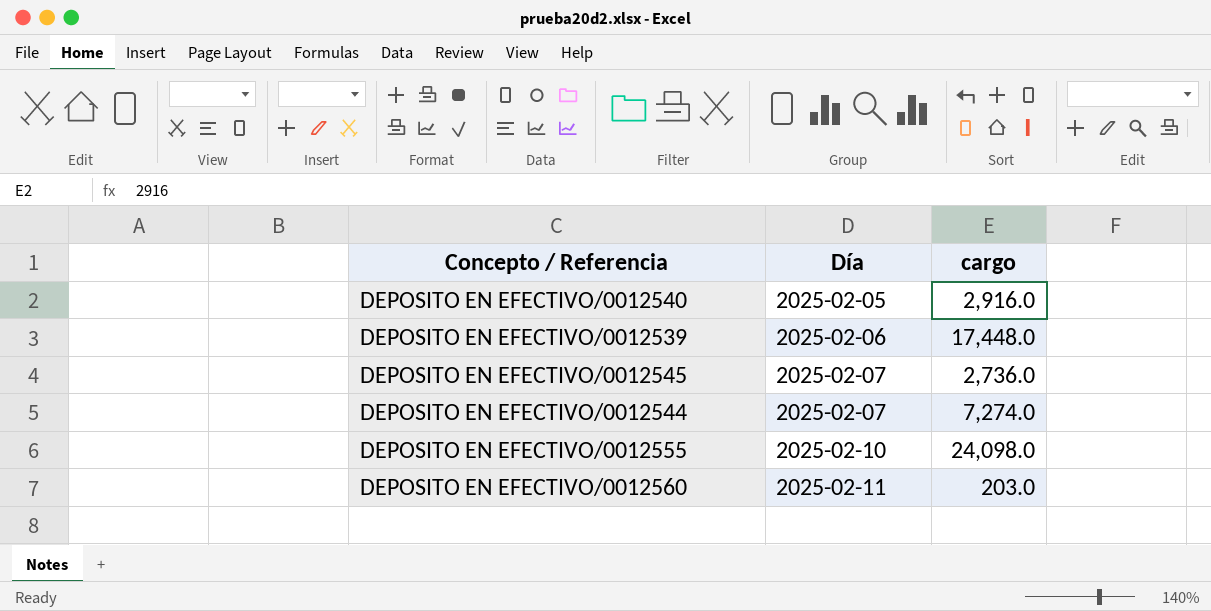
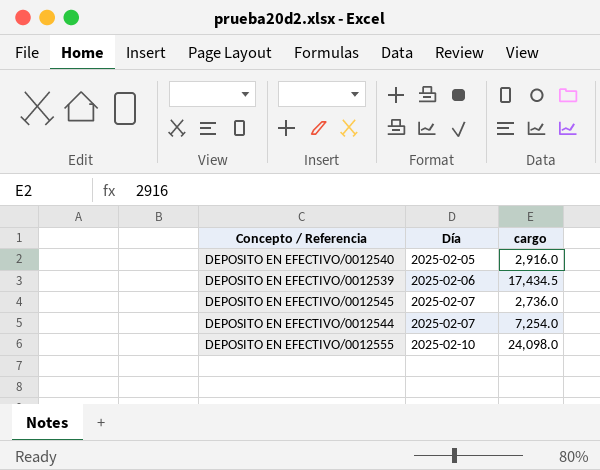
row DEPOSITO EN EFECTIVO/0012560: 2025-02-11 | 203.0 -> none
DEPOSITO EN EFECTIVO/0012539 | cargo: 17,448.0 -> 17,434.5
DEPOSITO EN EFECTIVO/0012544 | cargo: 7,274.0 -> 7,254.0

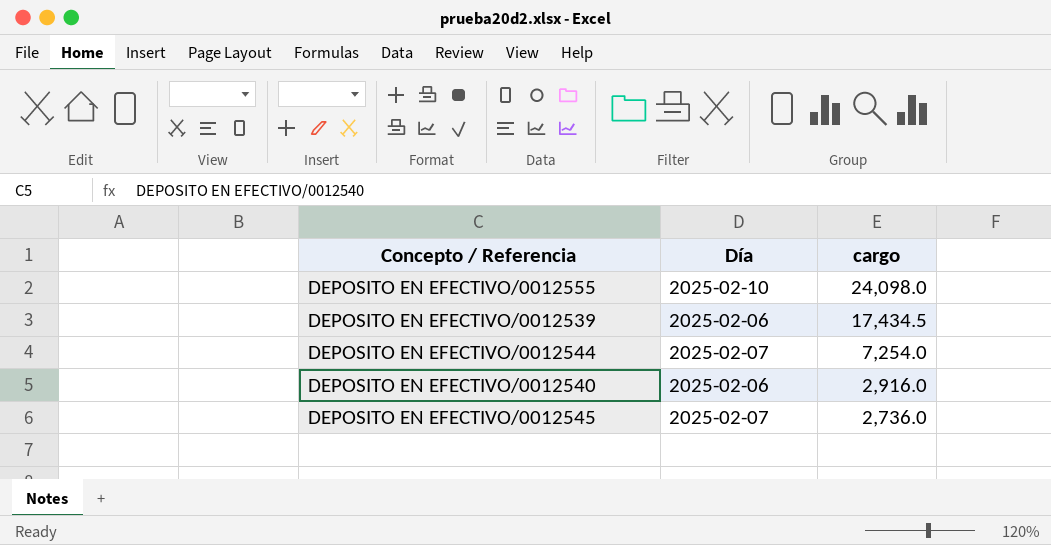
row order: Día ascending -> cargo descending
DEPOSITO EN EFECTIVO/0012540 | Día: 2025-02-05 -> 2025-02-06

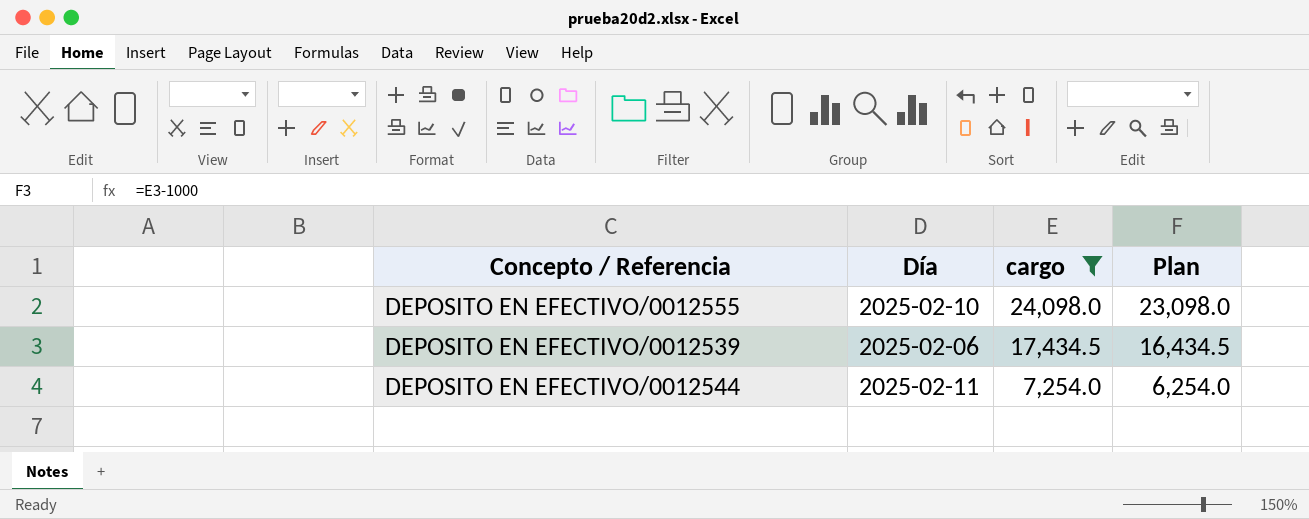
filter: none -> cargo >= 7,254.0
column Plan | formula: none -> [cargo] - 1000
DEPOSITO EN EFECTIVO/0012544 | Día: 2025-02-07 -> 2025-02-11

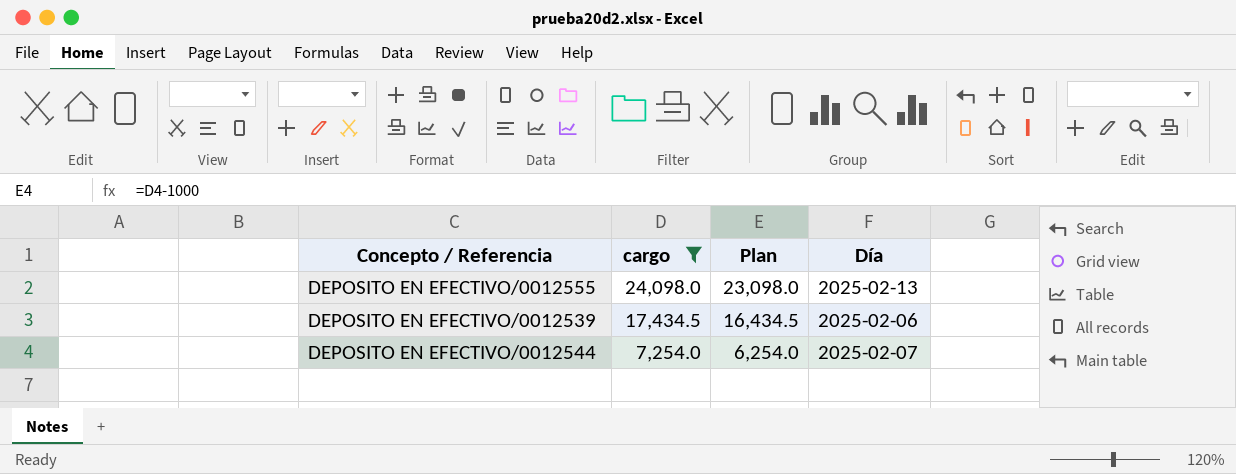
column Día | position: 2 -> 4
DEPOSITO EN EFECTIVO/0012555 | Día: 2025-02-10 -> 2025-02-13
DEPOSITO EN EFECTIVO/0012544 | Día: 2025-02-11 -> 2025-02-07

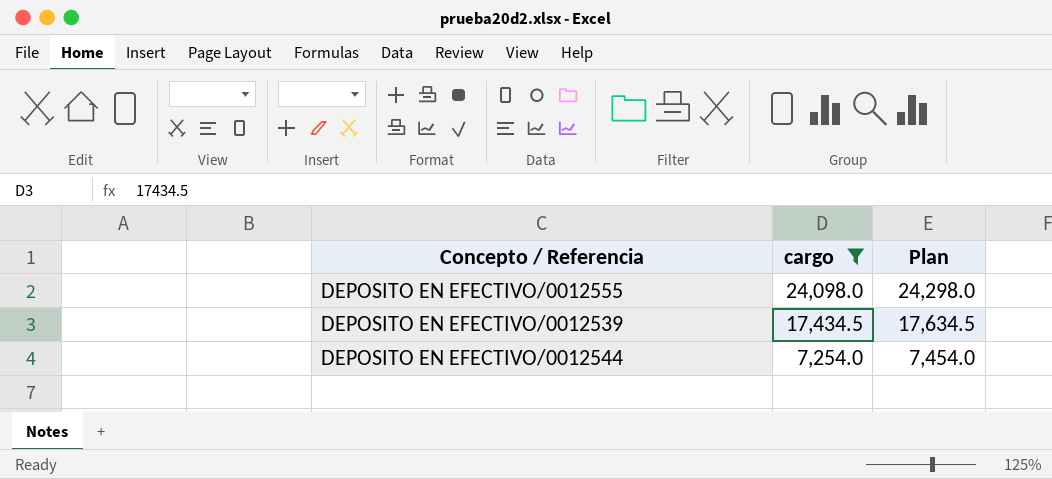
column Día | position: 4 -> none
column Plan | formula: [cargo] - 1000 -> [cargo] + 200

